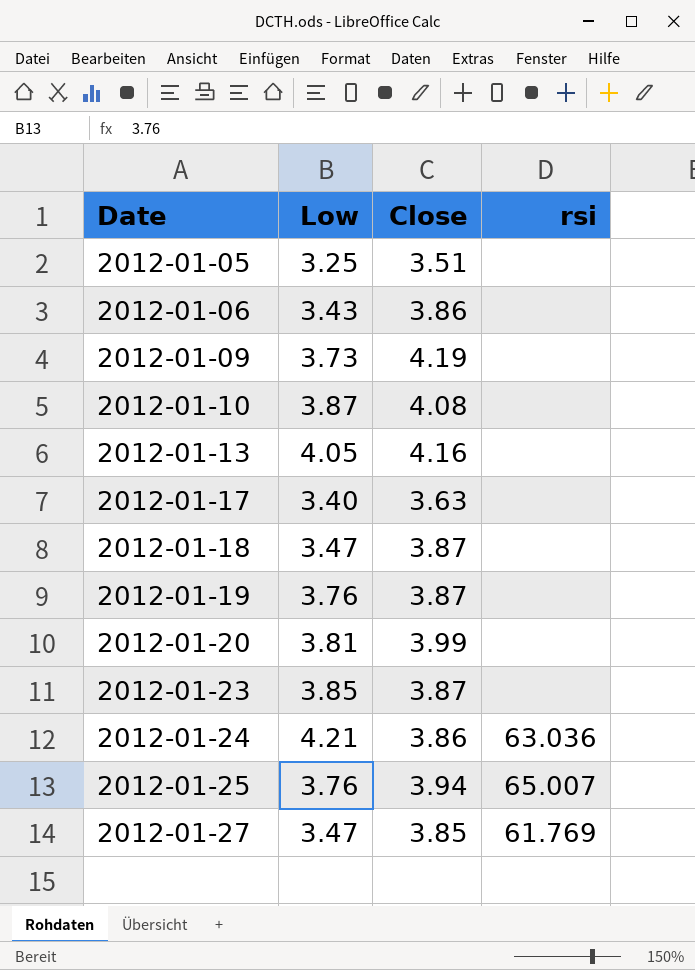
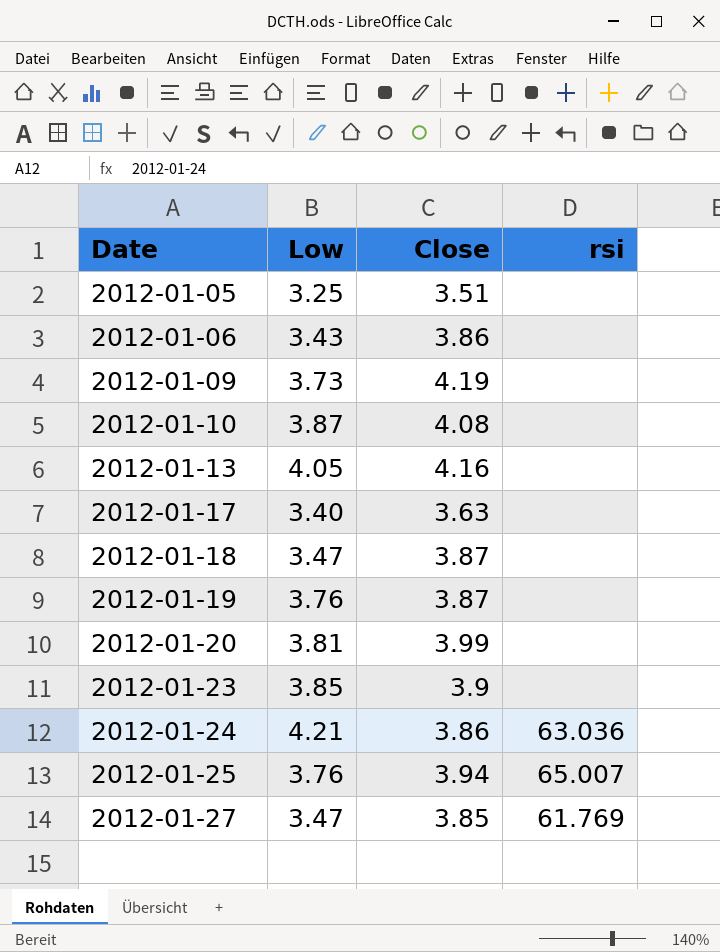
2012-01-23 | Close: 3.87 -> 3.9

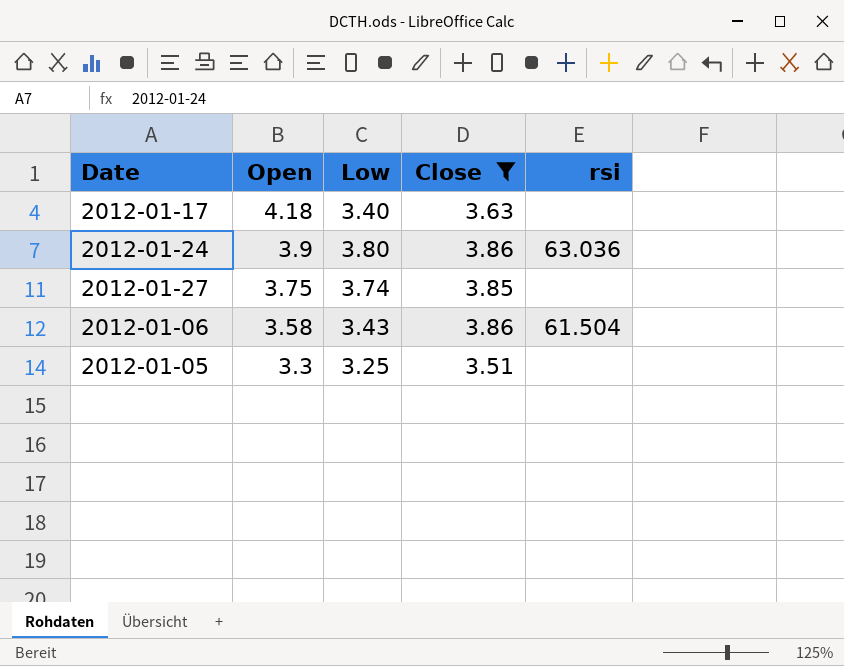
filter: none -> Close <= 3.86
row order: Date ascending -> Open descending
column Open | position: none -> 2
2012-01-24 | Low: 4.21 -> 3.80
2012-01-27 | Low: 3.47 -> 3.74
2012-01-27 | rsi: 61.769 -> none
2012-01-06 | rsi: none -> 61.504

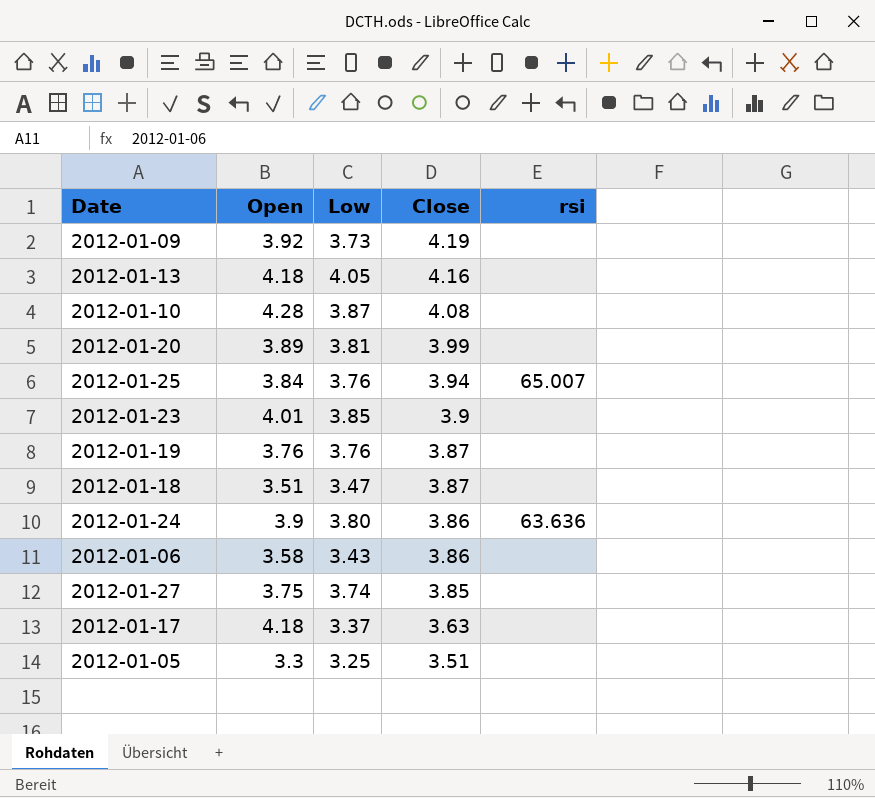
filter: Close <= 3.86 -> none
row order: Open descending -> Close descending
2012-01-24 | rsi: 63.036 -> 63.636
2012-01-06 | rsi: 61.504 -> none
2012-01-17 | Low: 3.40 -> 3.37

